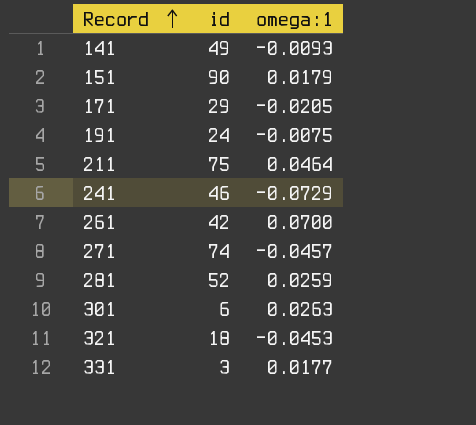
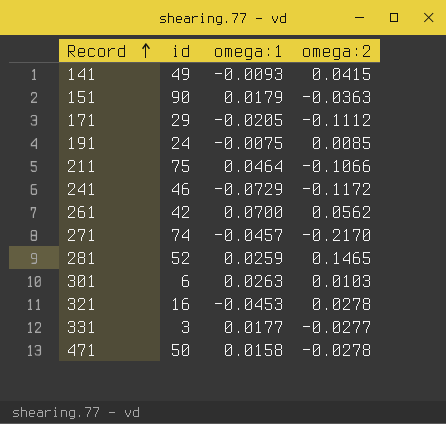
column omega:2 | position: none -> 4
321 | id: 18 -> 16
row 471: none -> 50 | 0.0158 | -0.0278

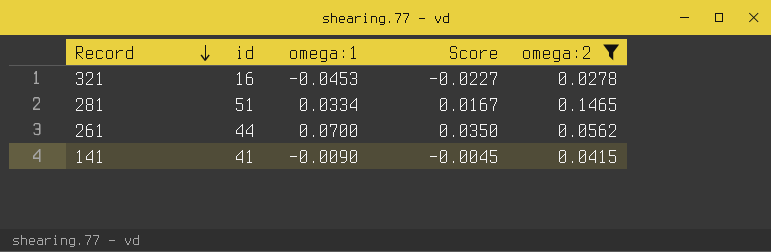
filter: none -> omega:2 >= 0.0278
row order: Record ascending -> Record descending
column Score | formula: none -> [omega:1] * 0.5
281 | id: 52 -> 51
281 | omega:1: 0.0259 -> 0.0334
261 | id: 42 -> 44
141 | id: 49 -> 41
141 | omega:1: -0.0093 -> -0.0090

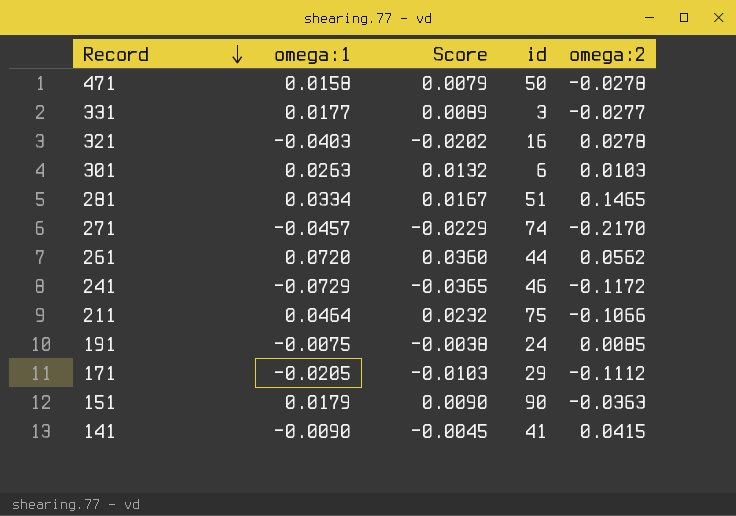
filter: omega:2 >= 0.0278 -> none
column id | position: 2 -> 4
321 | omega:1: -0.0453 -> -0.0403
321 | Score: -0.0227 -> -0.0202
261 | omega:1: 0.0700 -> 0.0720
261 | Score: 0.0350 -> 0.0360

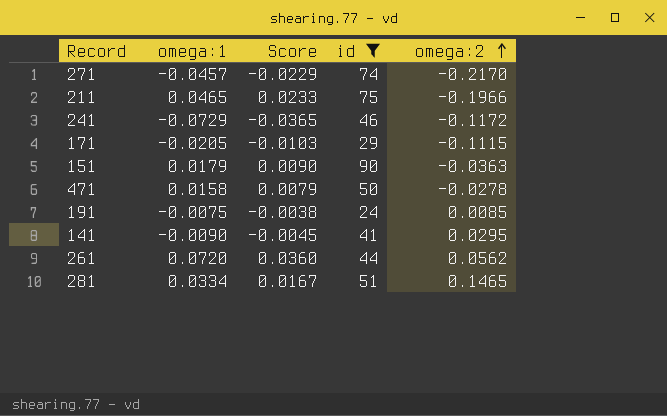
filter: none -> id >= 24
row order: Record descending -> omega:2 ascending
211 | omega:1: 0.0464 -> 0.0465
211 | Score: 0.0232 -> 0.0233
211 | omega:2: -0.1066 -> -0.1966
171 | omega:2: -0.1112 -> -0.1115
141 | omega:2: 0.0415 -> 0.0295

